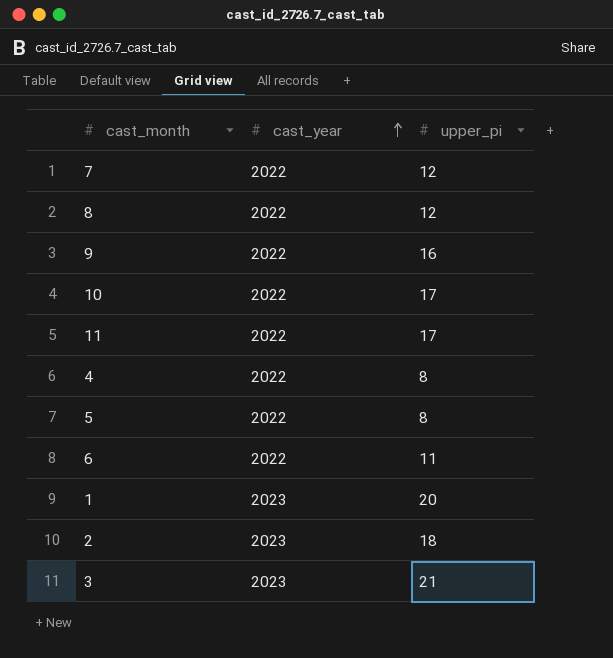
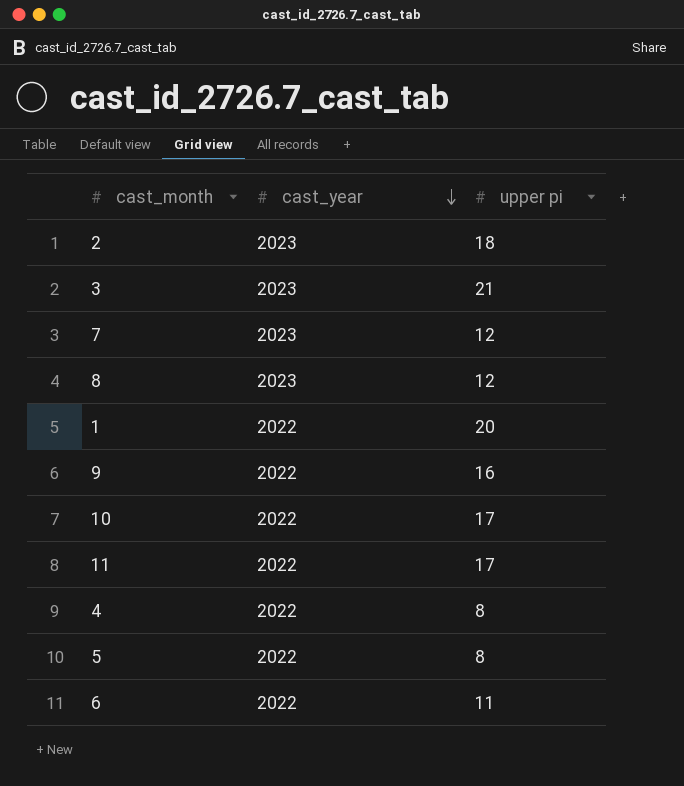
row order: cast_year ascending -> cast_year descending
column name: upper_pi -> upper pi
7 | cast_year: 2022 -> 2023
8 | cast_year: 2022 -> 2023
1 | cast_year: 2023 -> 2022

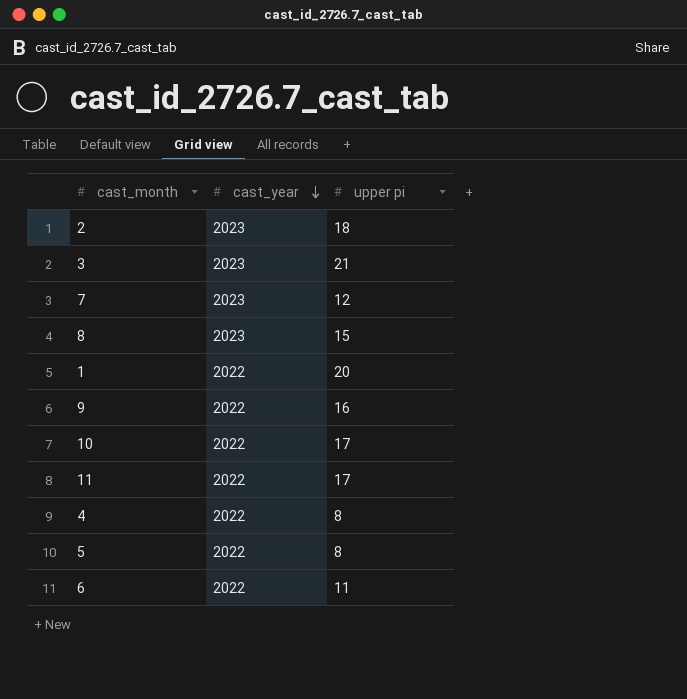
8 | upper pi: 12 -> 15

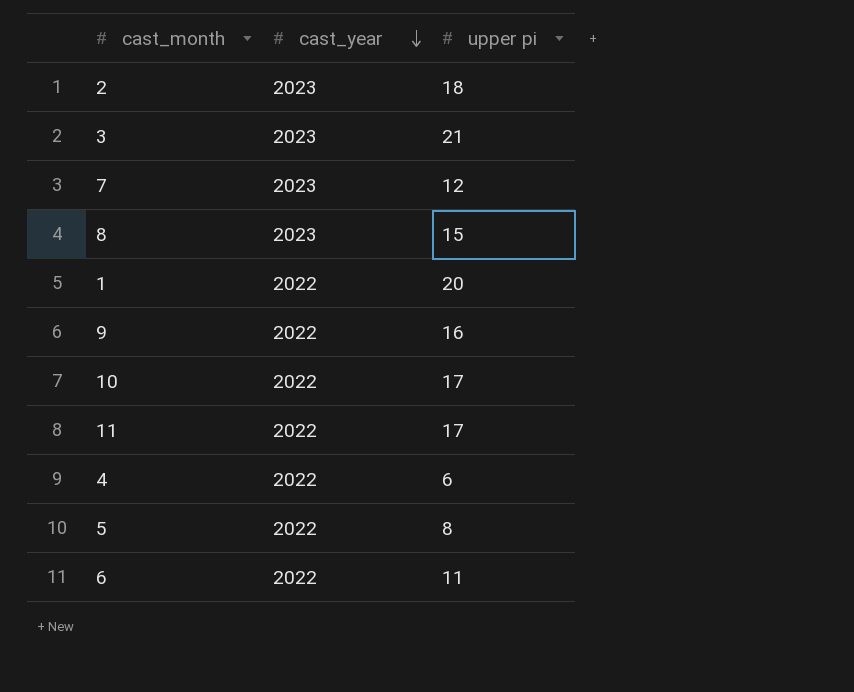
4 | upper pi: 8 -> 6

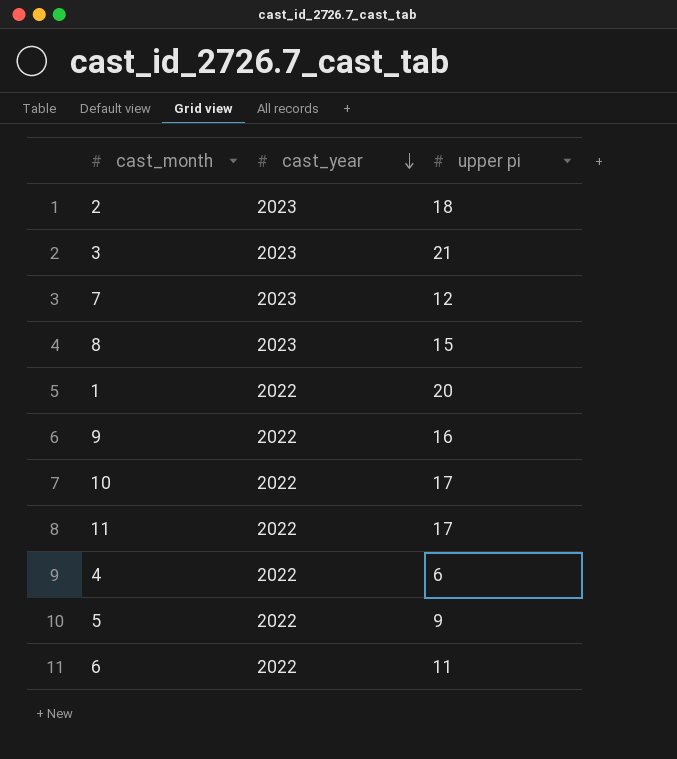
5 | upper pi: 8 -> 9

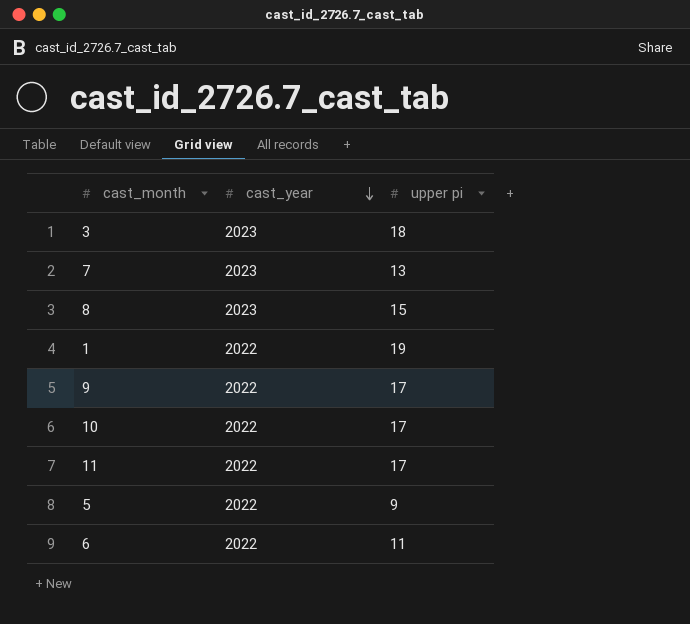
row 2: 2023 | 18 -> none
row 4: 2022 | 6 -> none
3 | upper pi: 21 -> 18
7 | upper pi: 12 -> 13
1 | upper pi: 20 -> 19
9 | upper pi: 16 -> 17

